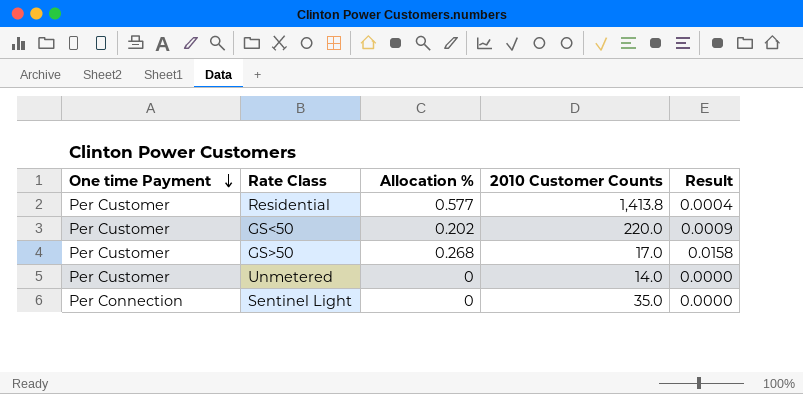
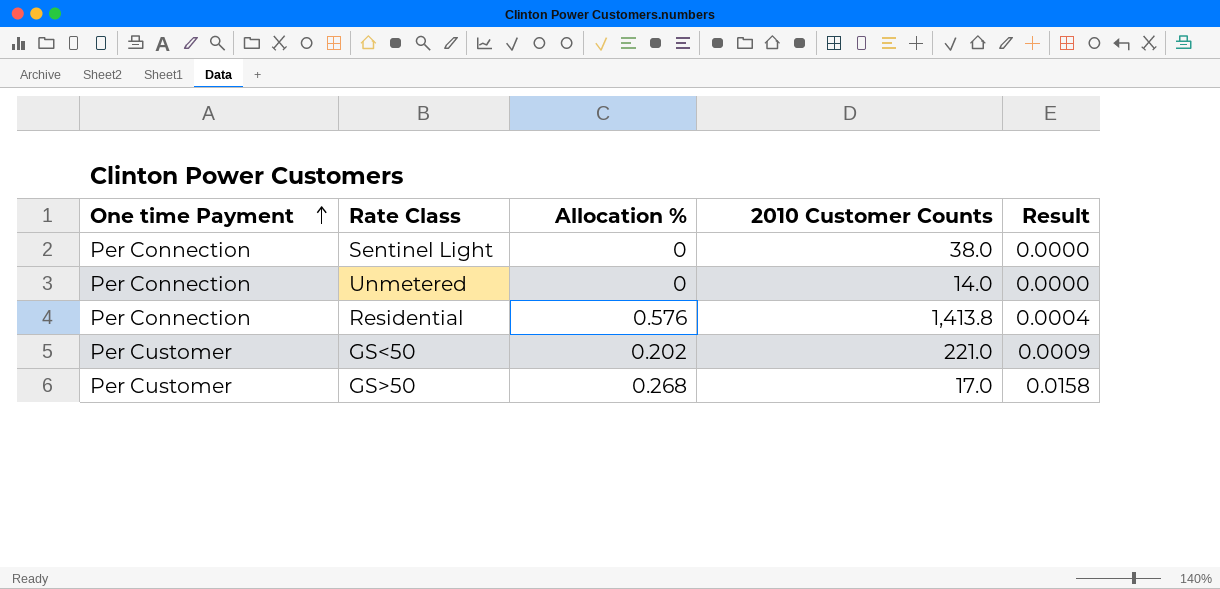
row order: One time Payment descending -> One time Payment ascending
Sentinel Light | 2010 Customer Counts: 35.0 -> 38.0
Unmetered | One time Payment: Per Customer -> Per Connection
Residential | One time Payment: Per Customer -> Per Connection
Residential | Allocation %: 0.577 -> 0.576
GS<50 | 2010 Customer Counts: 220.0 -> 221.0

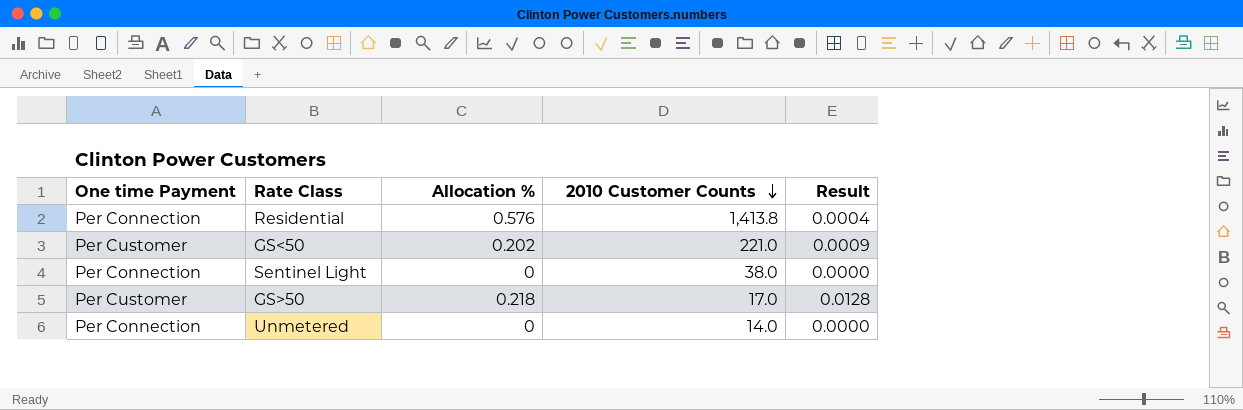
row order: One time Payment ascending -> 2010 Customer Counts descending
GS>50 | Allocation %: 0.268 -> 0.218
GS>50 | Result: 0.0158 -> 0.0128

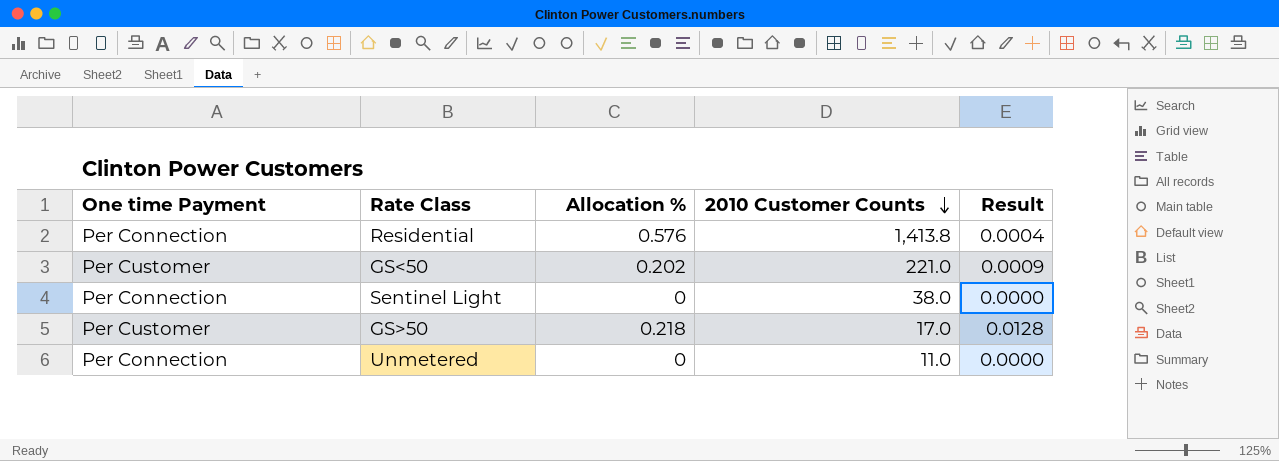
Unmetered | 2010 Customer Counts: 14.0 -> 11.0

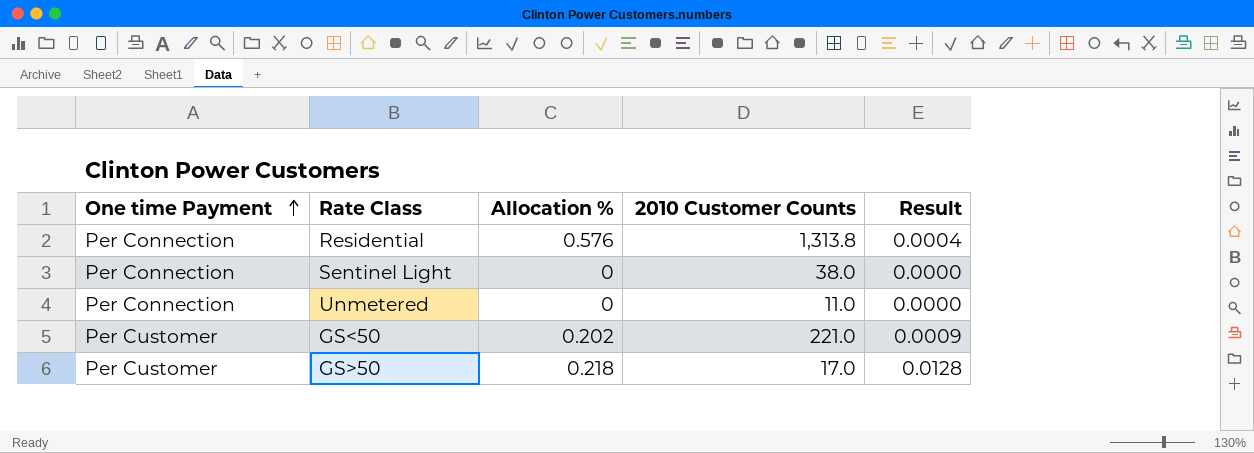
row order: 2010 Customer Counts descending -> One time Payment ascending
Residential | 2010 Customer Counts: 1,413.8 -> 1,313.8

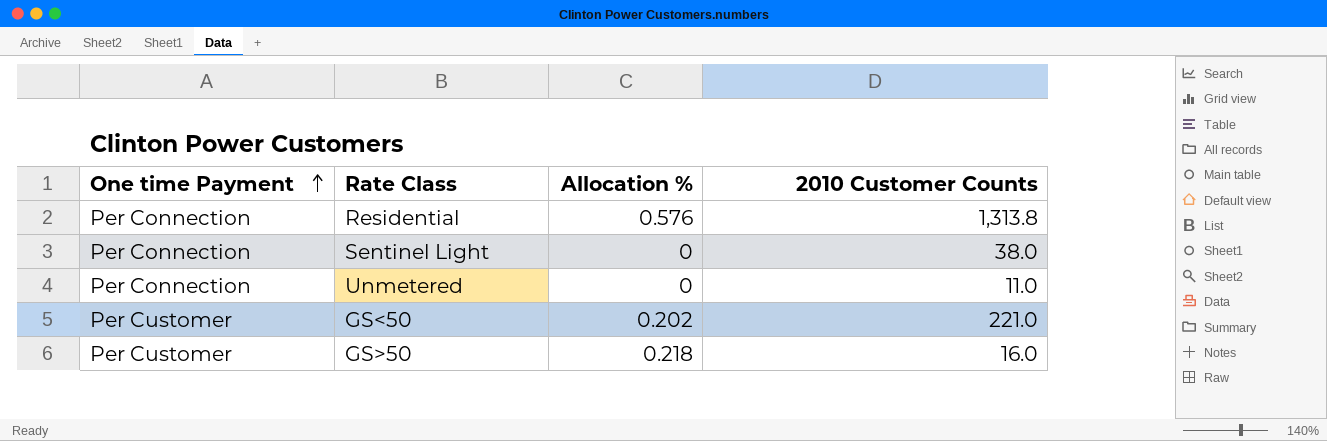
column Result | formula: [Allocation %] / [2010 Customer Counts] -> none
GS>50 | 2010 Customer Counts: 17.0 -> 16.0

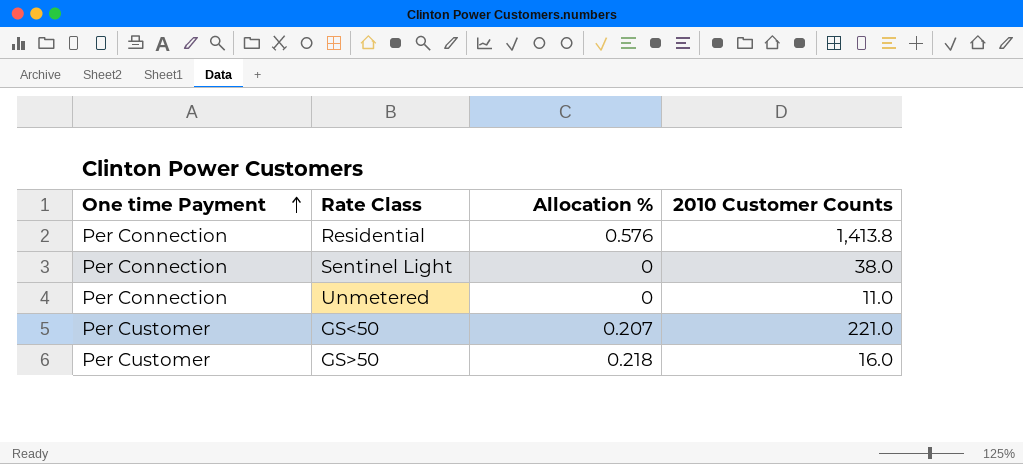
Residential | 2010 Customer Counts: 1,313.8 -> 1,413.8
GS<50 | Allocation %: 0.202 -> 0.207

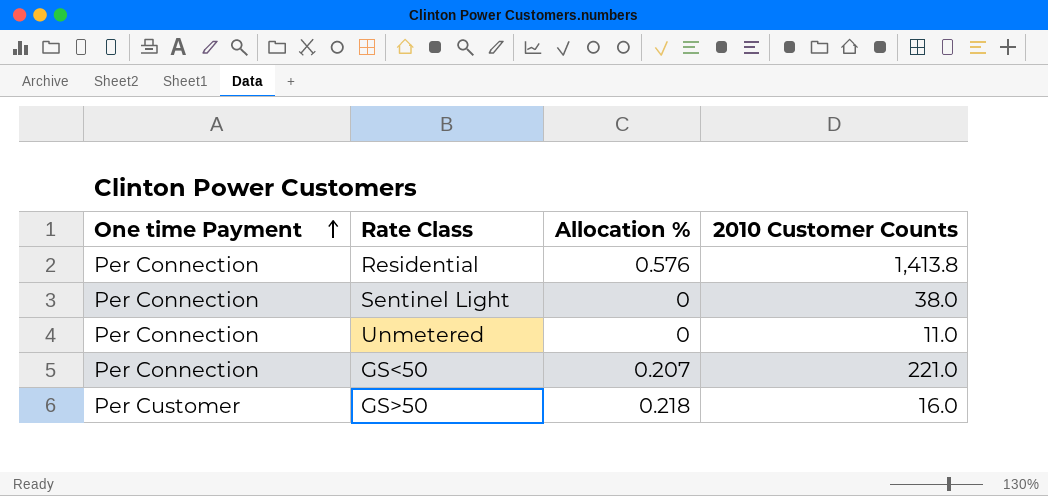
GS<50 | One time Payment: Per Customer -> Per Connection

